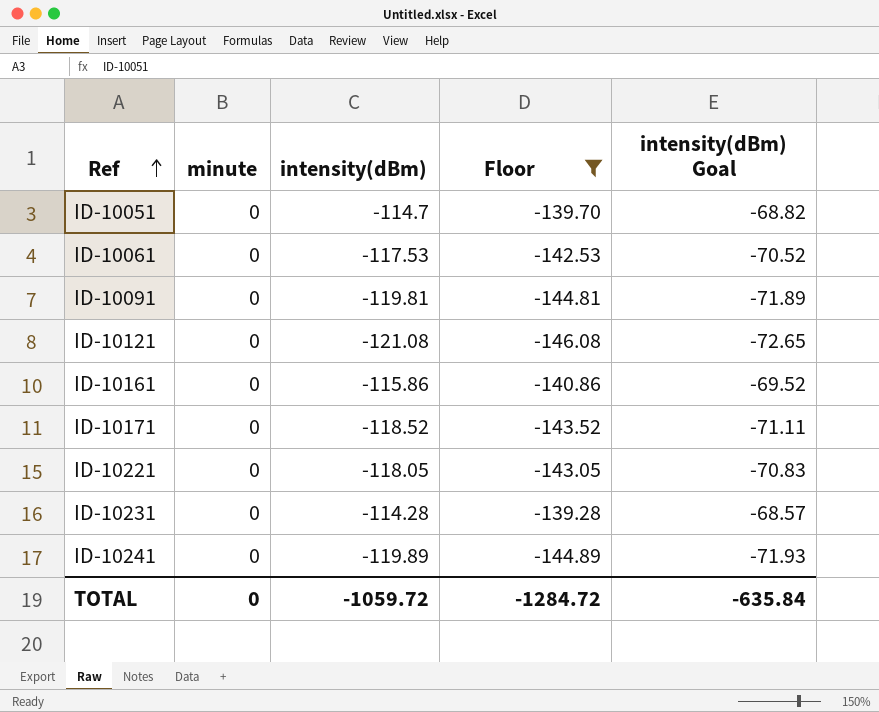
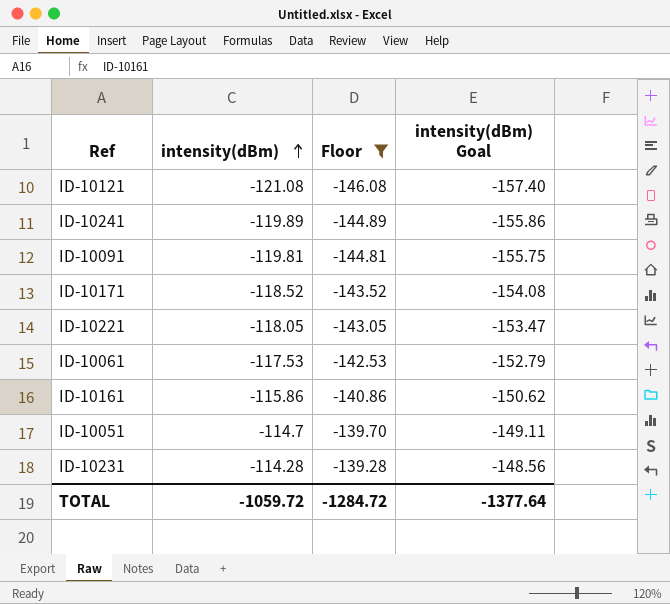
row order: Ref ascending -> intensity(dBm) ascending
column minute | position: 2 -> none
column intensity(dBm) Goal | formula: [intensity(dBm)] * 0.6 -> [intensity(dBm)] * 1.3
TOTAL | intensity(dBm) Goal: -635.84 -> -1377.64

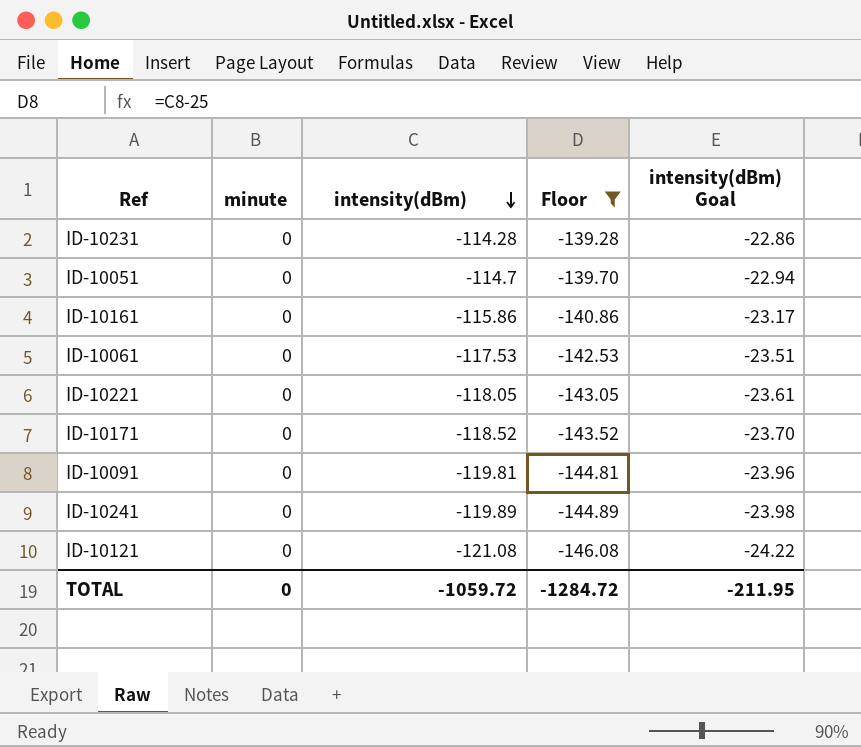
row order: intensity(dBm) ascending -> intensity(dBm) descending
column minute | position: none -> 2
column intensity(dBm) Goal | formula: [intensity(dBm)] * 1.3 -> [intensity(dBm)] * 0.2
TOTAL | intensity(dBm) Goal: -1377.64 -> -211.95

